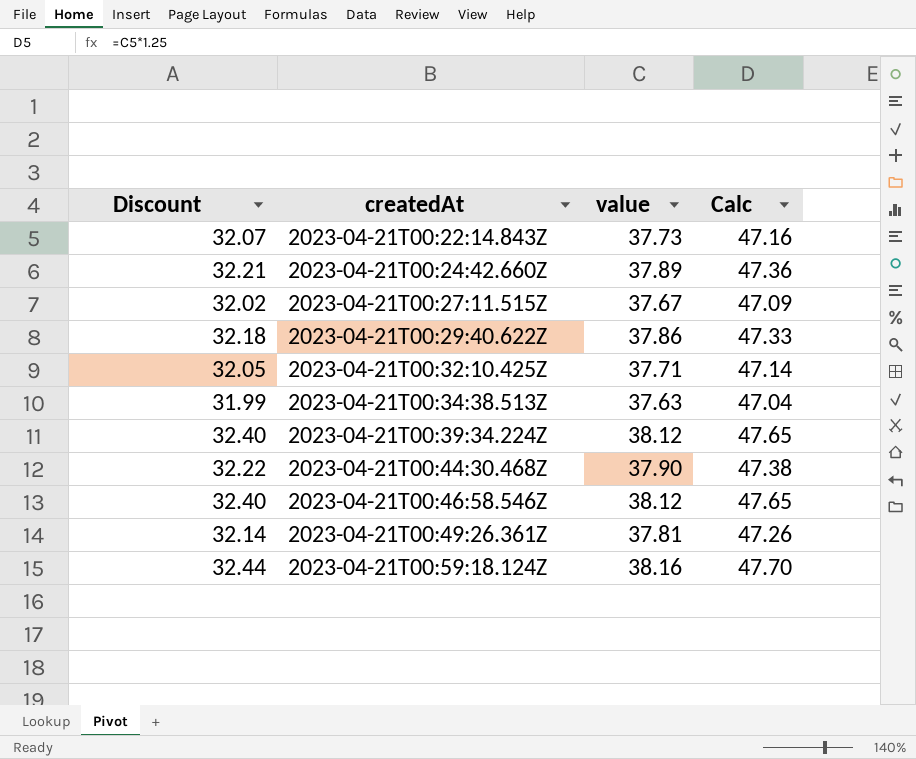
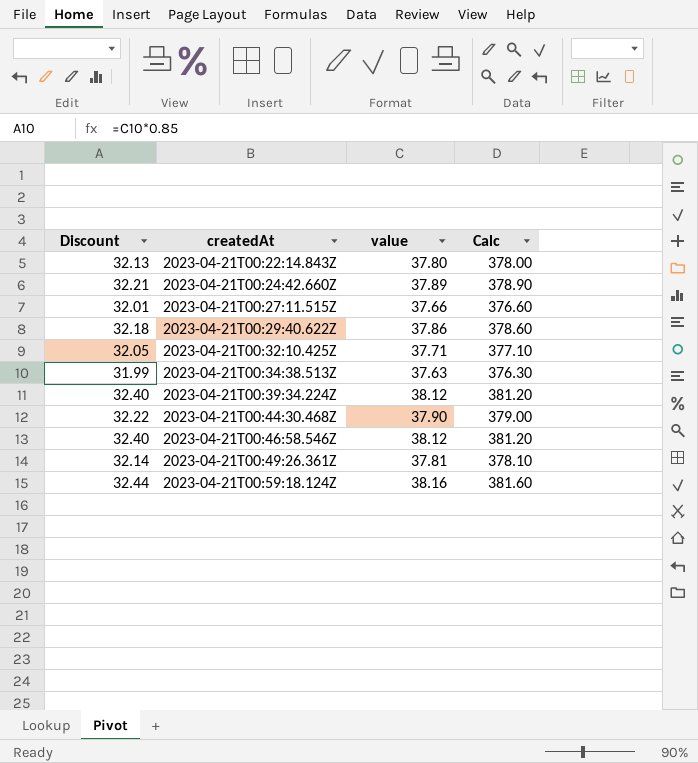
column Calc | formula: [value] * 1.25 -> [value] * 10
2023-04-21T00:22:14.843Z | Discount: 32.07 -> 32.13
2023-04-21T00:22:14.843Z | value: 37.73 -> 37.80
2023-04-21T00:27:11.515Z | Discount: 32.02 -> 32.01
2023-04-21T00:27:11.515Z | value: 37.67 -> 37.66

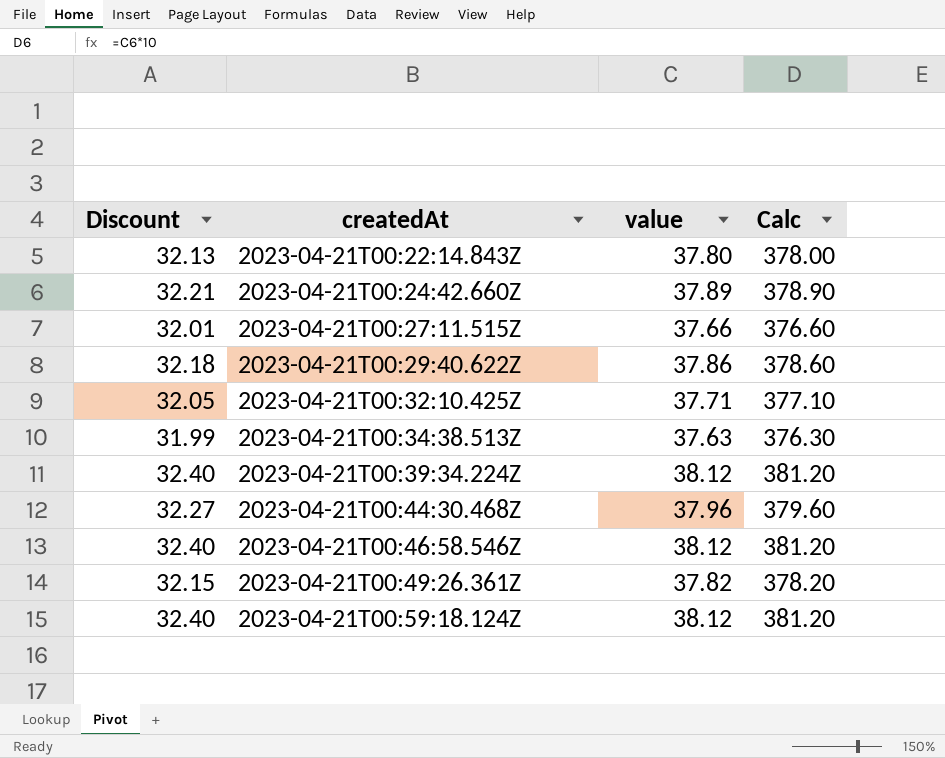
2023-04-21T00:44:30.468Z | Discount: 32.22 -> 32.27
2023-04-21T00:44:30.468Z | value: 37.90 -> 37.96
2023-04-21T00:44:30.468Z | Calc: 379.00 -> 379.60
2023-04-21T00:49:26.361Z | Discount: 32.14 -> 32.15
2023-04-21T00:49:26.361Z | value: 37.81 -> 37.82
2023-04-21T00:49:26.361Z | Calc: 378.10 -> 378.20
2023-04-21T00:59:18.124Z | Discount: 32.44 -> 32.40
2023-04-21T00:59:18.124Z | value: 38.16 -> 38.12
2023-04-21T00:59:18.124Z | Calc: 381.60 -> 381.20

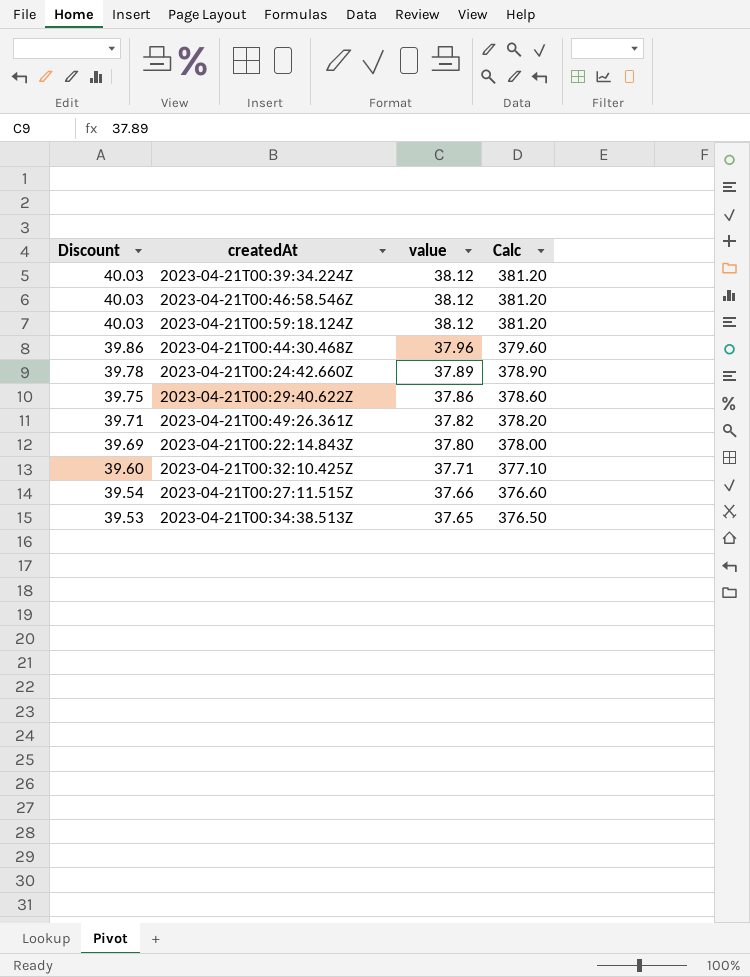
row order: createdAt ascending -> Discount descending
column Discount | formula: [value] * 0.85 -> [value] * 1.05
2023-04-21T00:34:38.513Z | value: 37.63 -> 37.65
2023-04-21T00:34:38.513Z | Calc: 376.30 -> 376.50

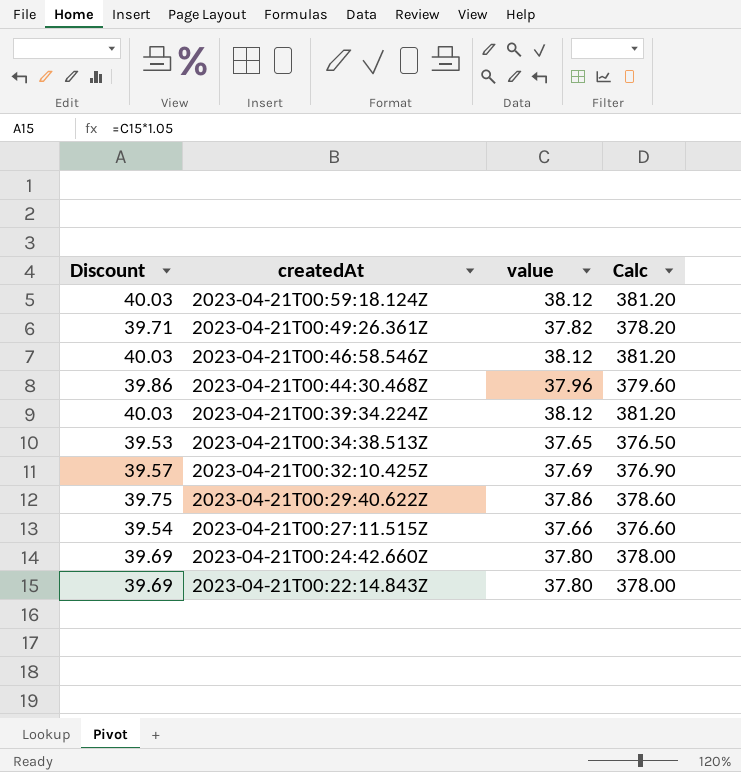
row order: Discount descending -> createdAt descending
2023-04-21T00:32:10.425Z | Discount: 39.60 -> 39.57
2023-04-21T00:32:10.425Z | value: 37.71 -> 37.69
2023-04-21T00:32:10.425Z | Calc: 377.10 -> 376.90
2023-04-21T00:24:42.660Z | Discount: 39.78 -> 39.69
2023-04-21T00:24:42.660Z | value: 37.89 -> 37.80
2023-04-21T00:24:42.660Z | Calc: 378.90 -> 378.00

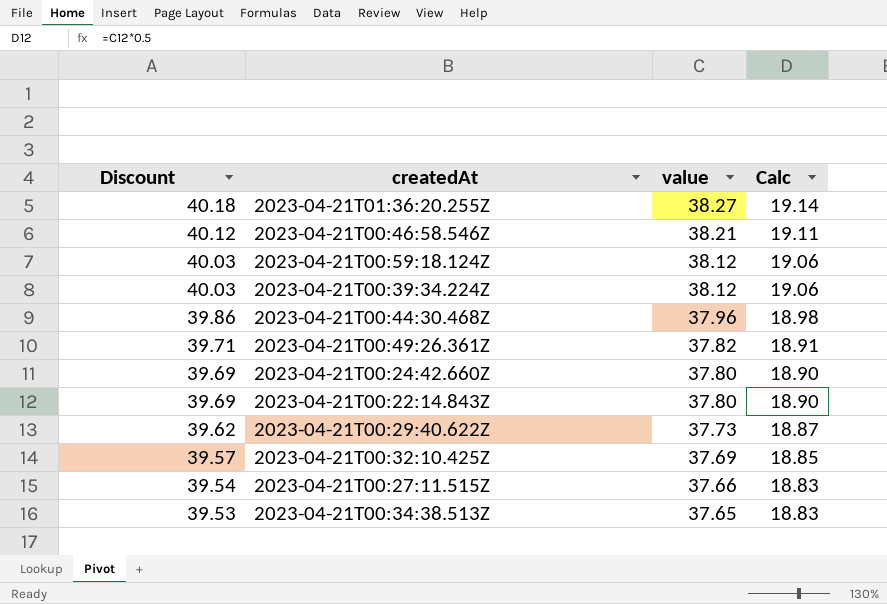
row order: createdAt descending -> Discount descending
column Calc | formula: [value] * 10 -> [value] * 0.5
row 2023-04-21T01:36:20.255Z: none -> 40.18 | 38.27 | 19.14
2023-04-21T00:46:58.546Z | Discount: 40.03 -> 40.12
2023-04-21T00:46:58.546Z | value: 38.12 -> 38.21
2023-04-21T00:29:40.622Z | Discount: 39.75 -> 39.62
2023-04-21T00:29:40.622Z | value: 37.86 -> 37.73

